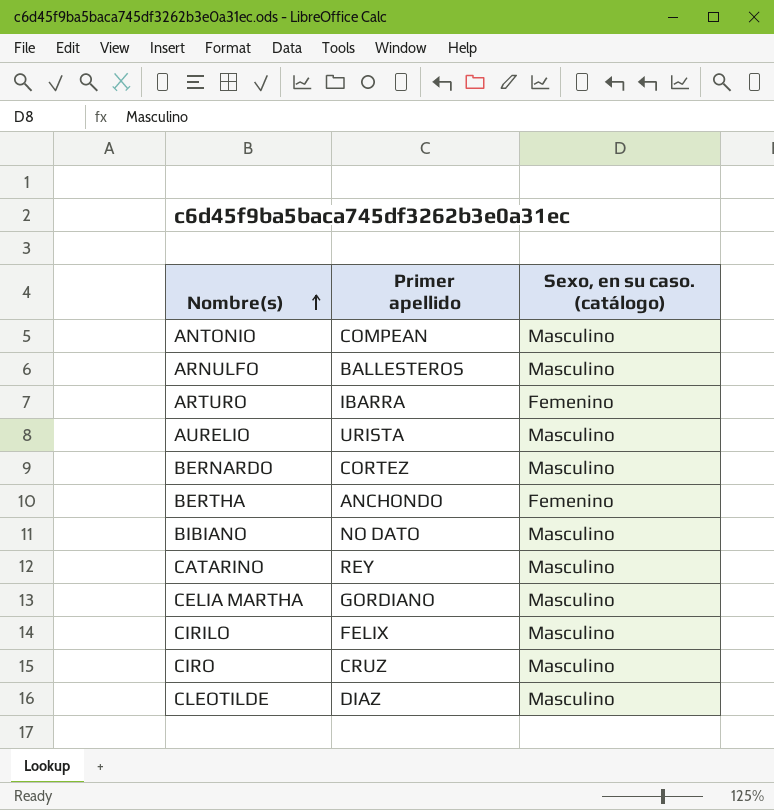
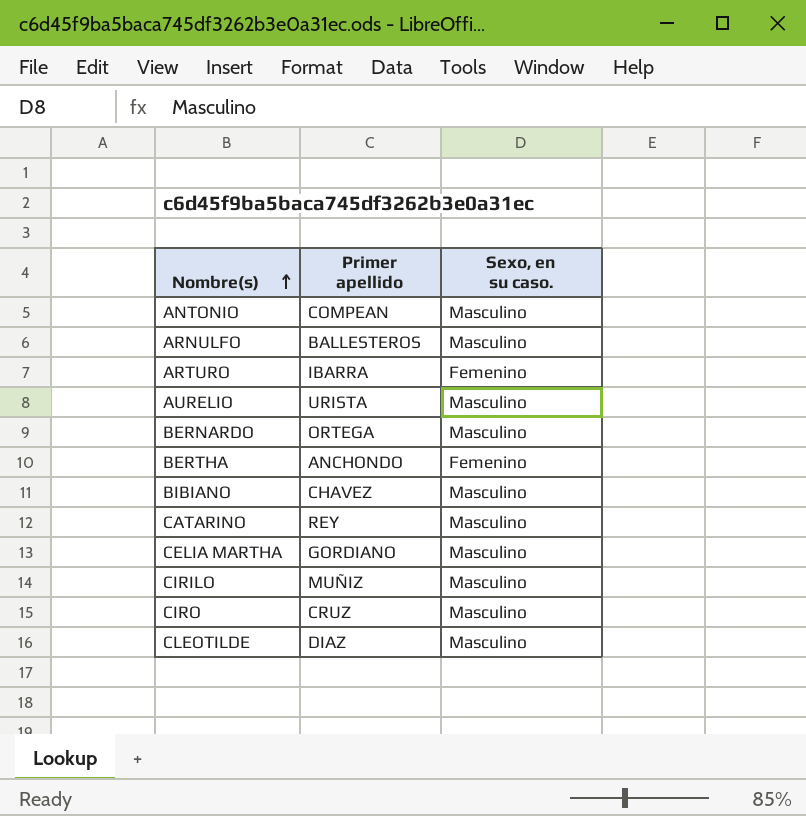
column name: Sexo, en su caso. (catálogo) -> Sexo, en su caso.
BERNARDO | Primer apellido: CORTEZ -> ORTEGA
BIBIANO | Primer apellido: NO DATO -> CHAVEZ
CIRILO | Primer apellido: FELIX -> MUÑIZ

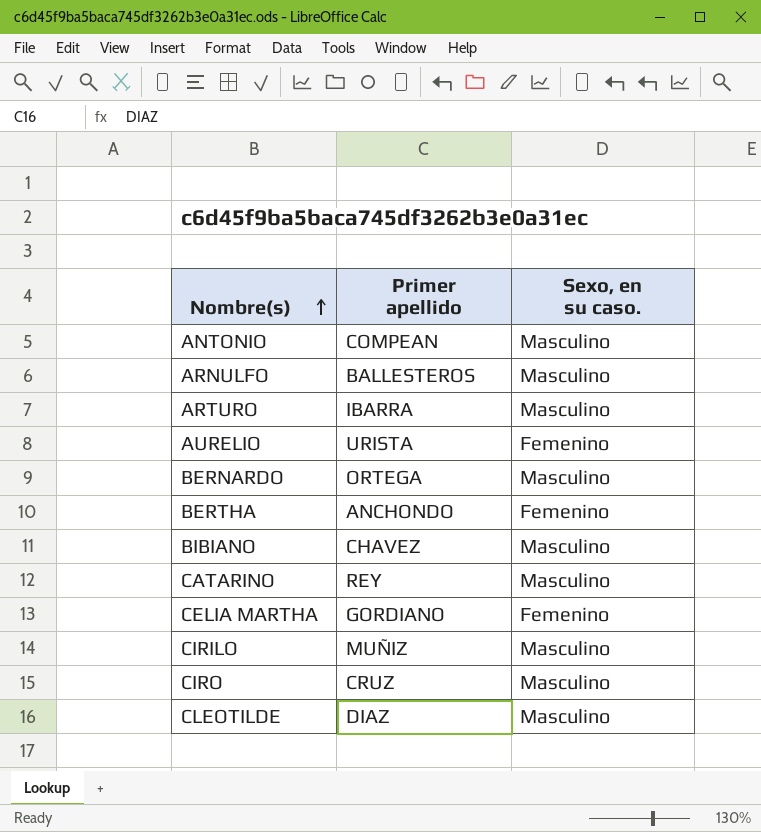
ARTURO | Sexo, en su caso.: Femenino -> Masculino
AURELIO | Sexo, en su caso.: Masculino -> Femenino
CELIA MARTHA | Sexo, en su caso.: Masculino -> Femenino

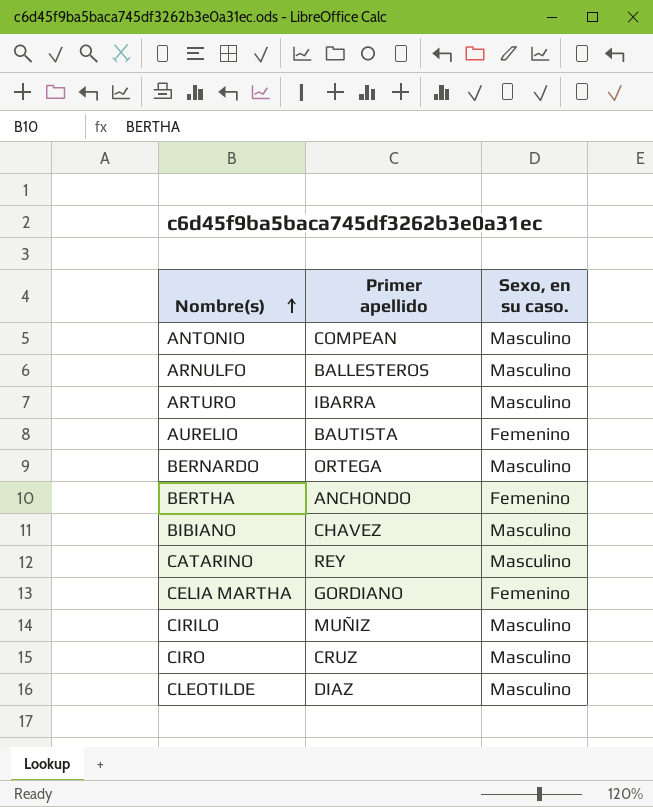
AURELIO | Primer apellido: URISTA -> BAUTISTA

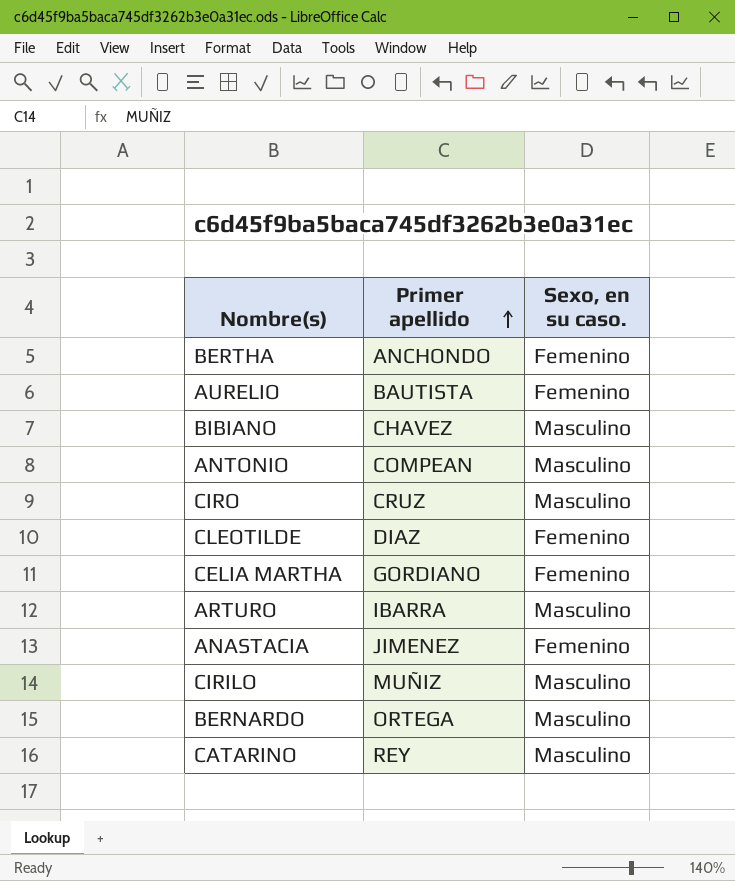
row order: Nombre(s) ascending -> Primer apellido ascending
row ARNULFO: BALLESTEROS | Masculino -> none
CLEOTILDE | Sexo, en su caso.: Masculino -> Femenino
row ANASTACIA: none -> JIMENEZ | Femenino

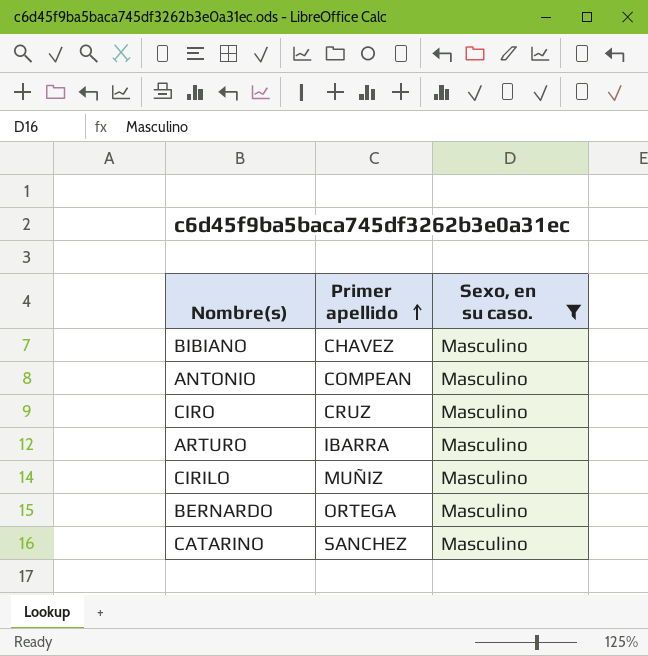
filter: none -> Sexo, en su caso. = Masculino
CATARINO | Primer apellido: REY -> SANCHEZ

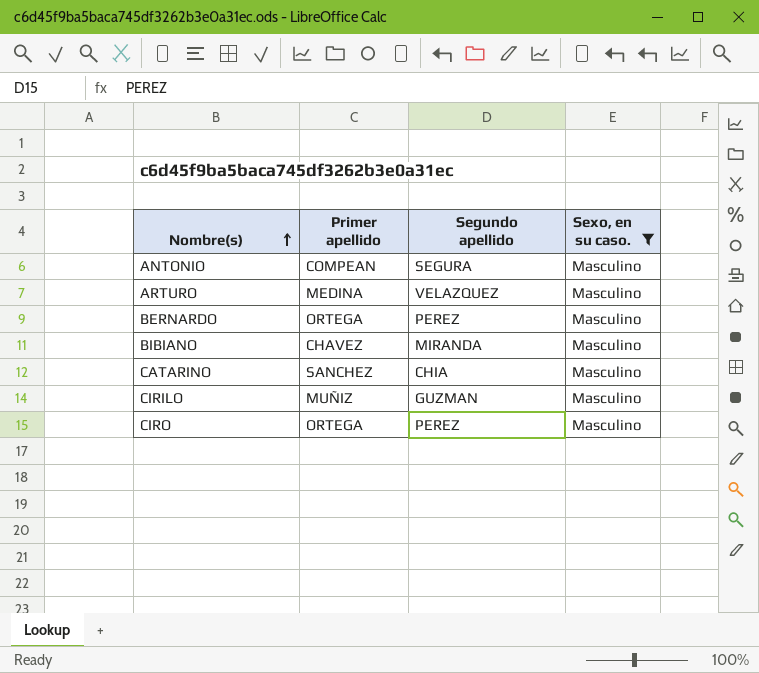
row order: Primer apellido ascending -> Nombre(s) ascending
column Segundo apellido | position: none -> 3
ARTURO | Primer apellido: IBARRA -> MEDINA
CIRO | Primer apellido: CRUZ -> ORTEGA

